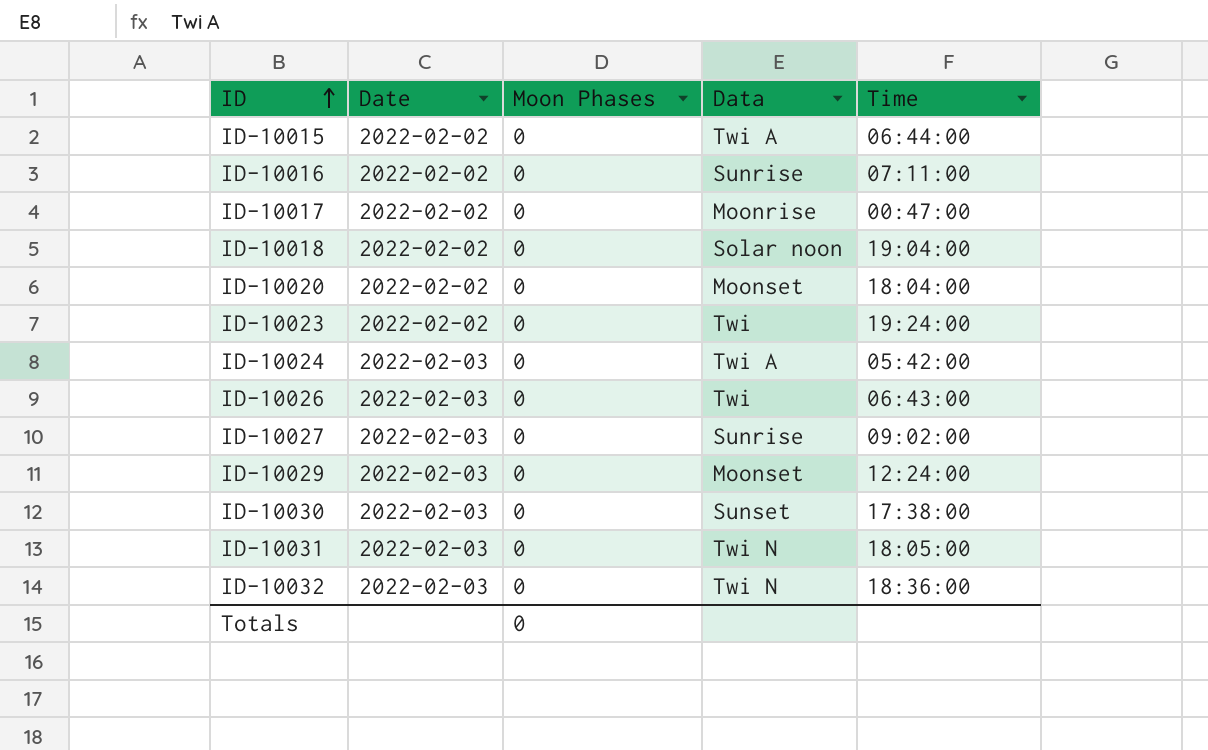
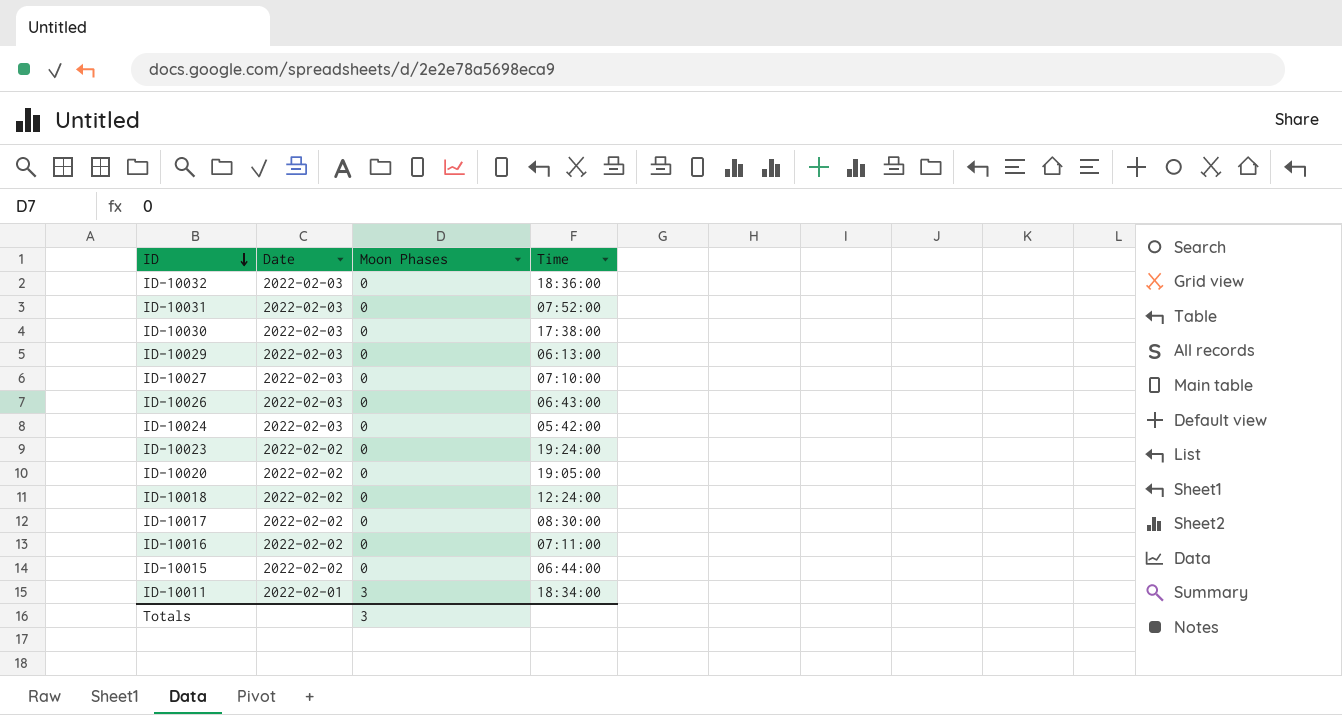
row order: ID ascending -> ID descending
column Data | position: 4 -> none
ID-10031 | Time: 18:05:00 -> 07:52:00
ID-10029 | Time: 12:24:00 -> 06:13:00
ID-10027 | Time: 09:02:00 -> 07:10:00
ID-10020 | Time: 18:04:00 -> 19:05:00
ID-10018 | Time: 19:04:00 -> 12:24:00
ID-10017 | Time: 00:47:00 -> 08:30:00
row ID-10011: none -> 2022-02-01 | 3 | 18:34:00
Totals | Moon Phases: 0 -> 3

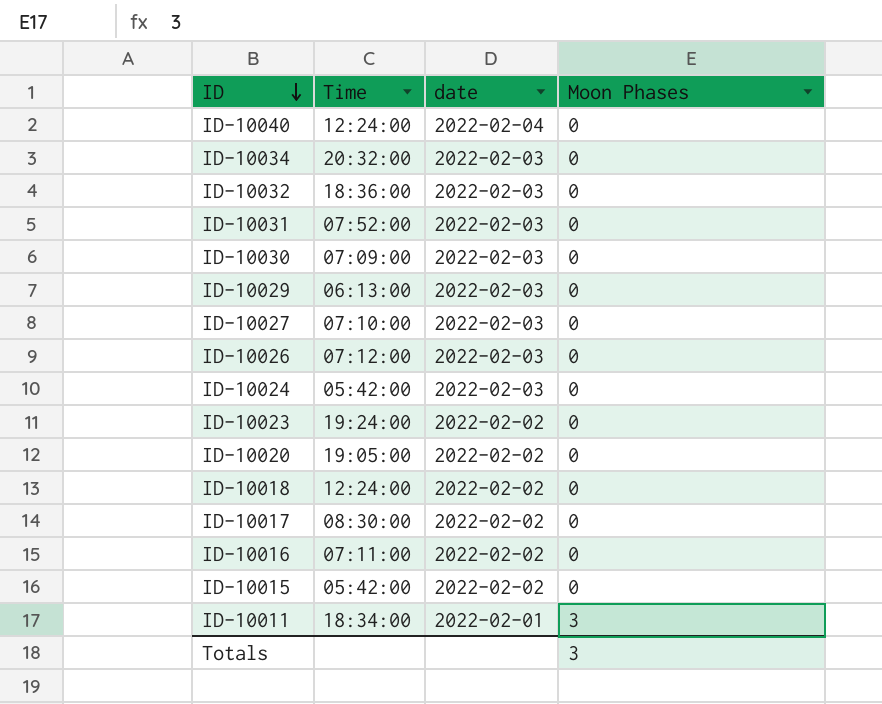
column Time | position: 4 -> 2
column name: Date -> date
row ID-10040: none -> 12:24:00 | 2022-02-04 | 0
row ID-10034: none -> 20:32:00 | 2022-02-03 | 0
ID-10030 | Time: 17:38:00 -> 07:09:00
ID-10026 | Time: 06:43:00 -> 07:12:00
ID-10015 | Time: 06:44:00 -> 05:42:00

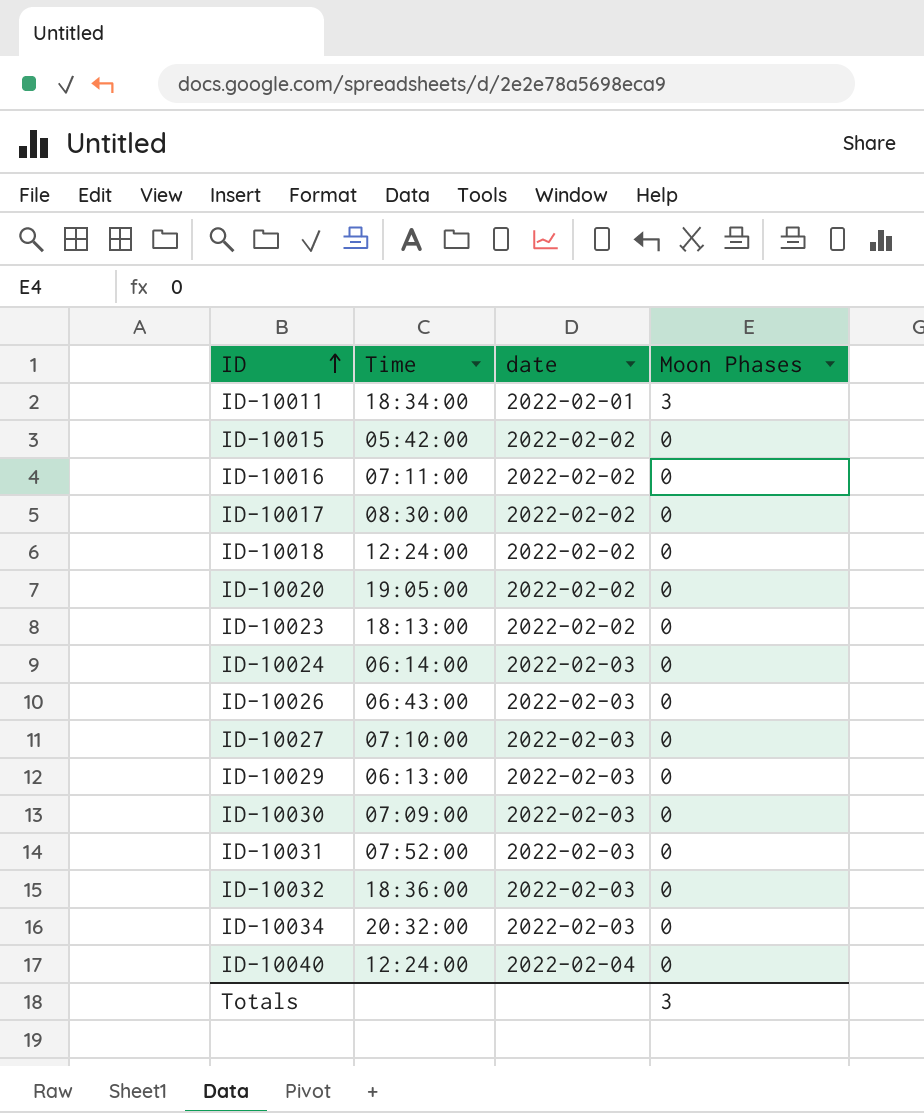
row order: ID descending -> ID ascending
ID-10023 | Time: 19:24:00 -> 18:13:00
ID-10024 | Time: 05:42:00 -> 06:14:00
ID-10026 | Time: 07:12:00 -> 06:43:00

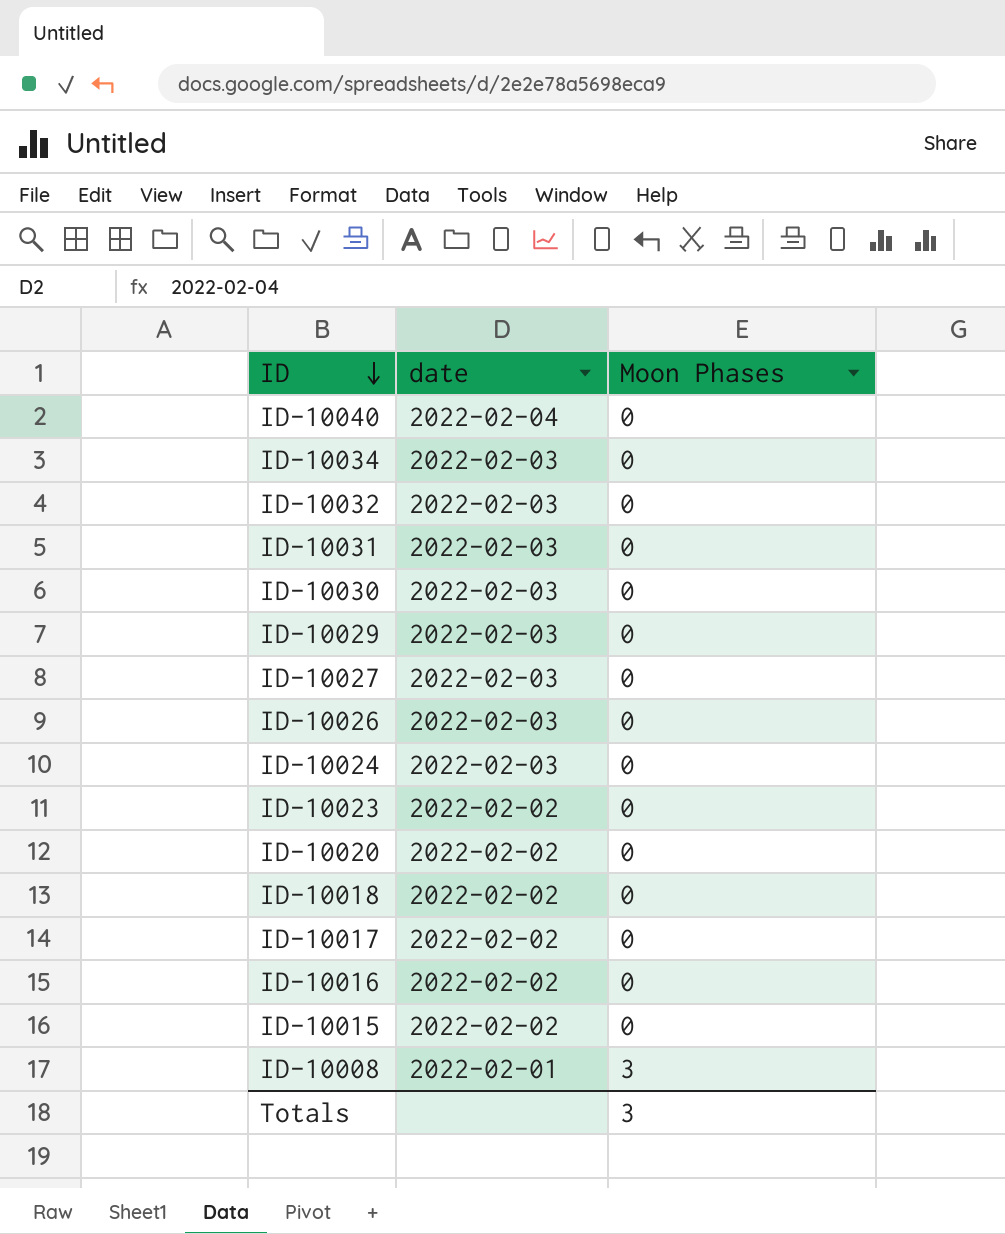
row order: ID ascending -> ID descending
column Time | position: 2 -> none
row ID-10011: 18:34:00 | 2022-02-01 | 3 -> none
row ID-10008: none -> 2022-02-01 | 3

